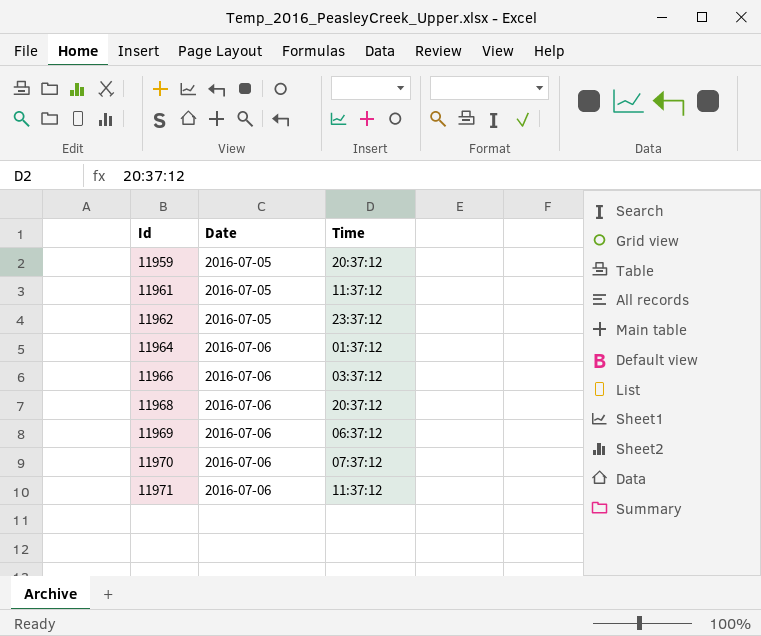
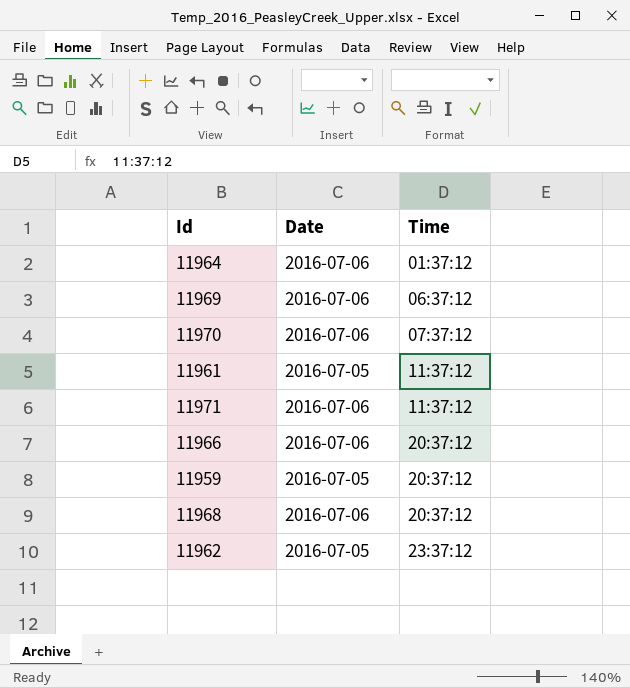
row order: Id ascending -> Time ascending
11966 | Time: 03:37:12 -> 20:37:12

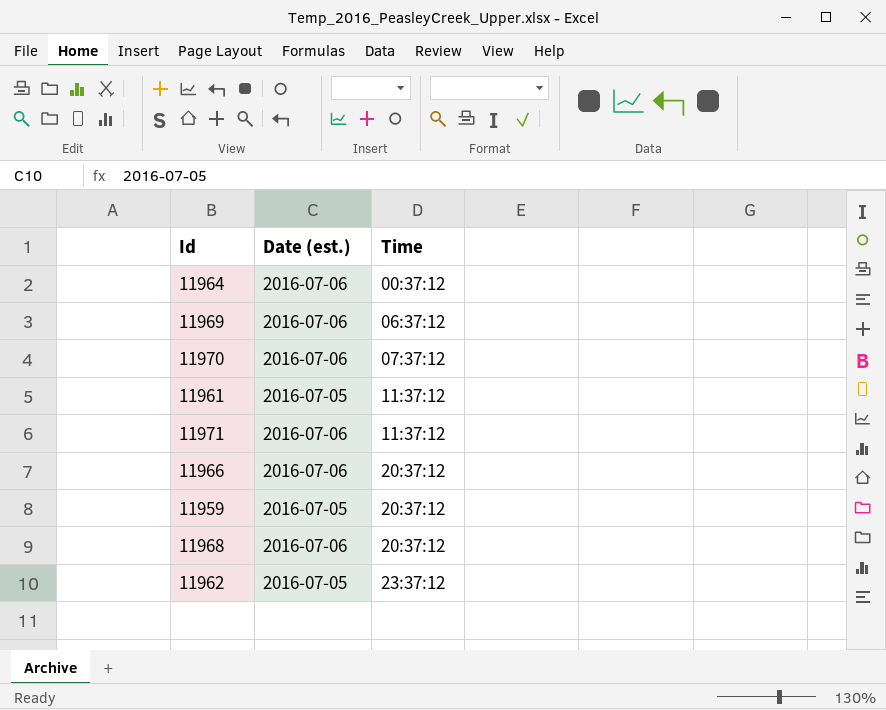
column name: Date -> Date (est.)
11964 | Time: 01:37:12 -> 00:37:12

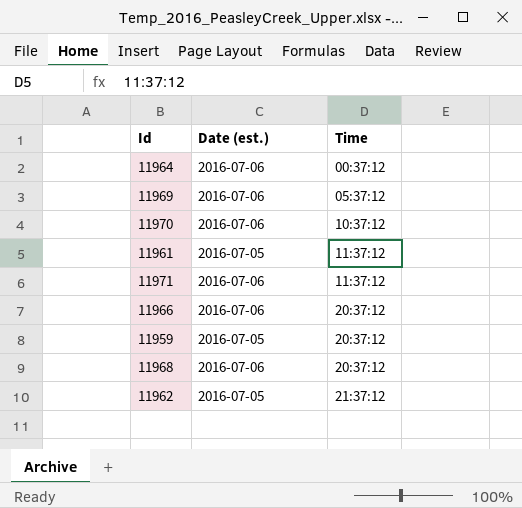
11969 | Time: 06:37:12 -> 05:37:12
11970 | Time: 07:37:12 -> 10:37:12
11962 | Time: 23:37:12 -> 21:37:12

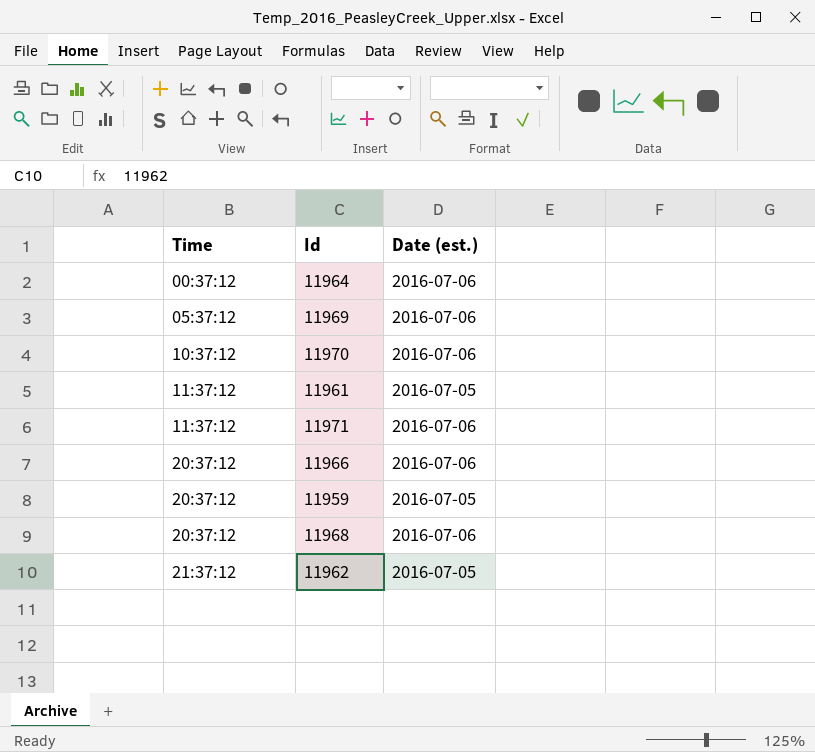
column Time | position: 3 -> 1

